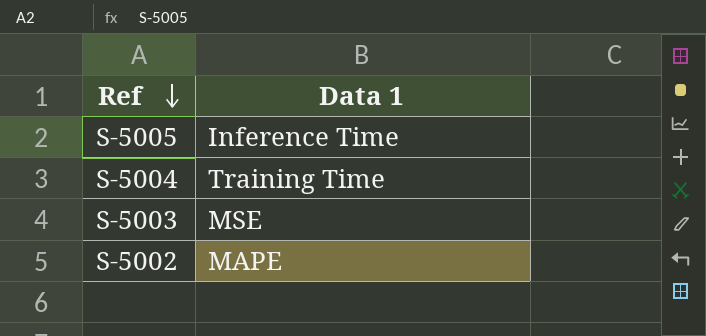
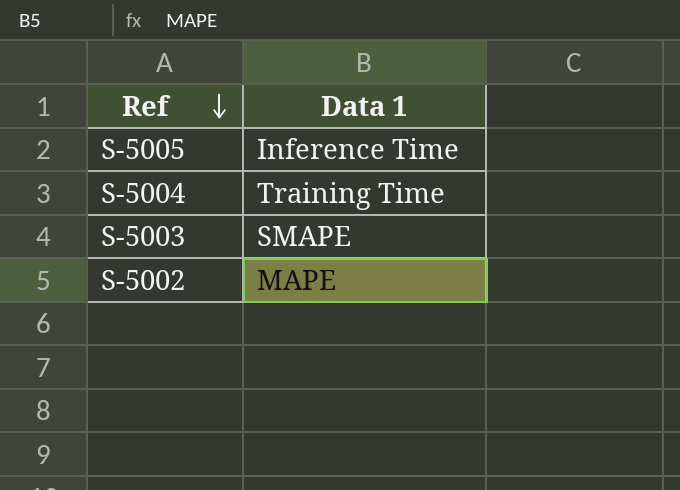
S-5003 | Data 1: MSE -> SMAPE

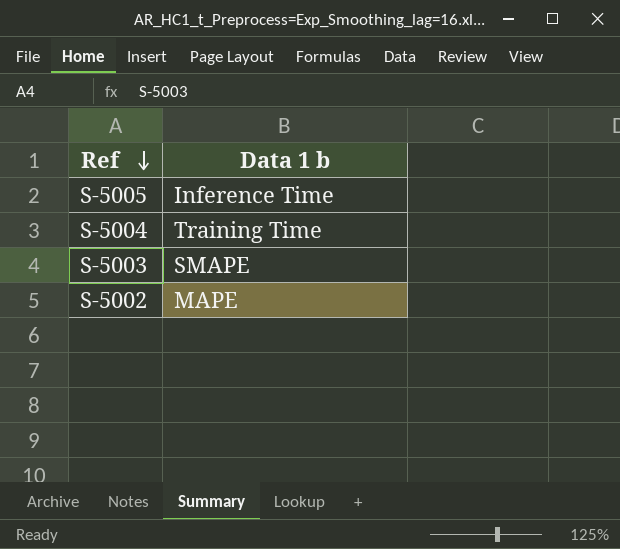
column name: Data 1 -> Data 1 b

